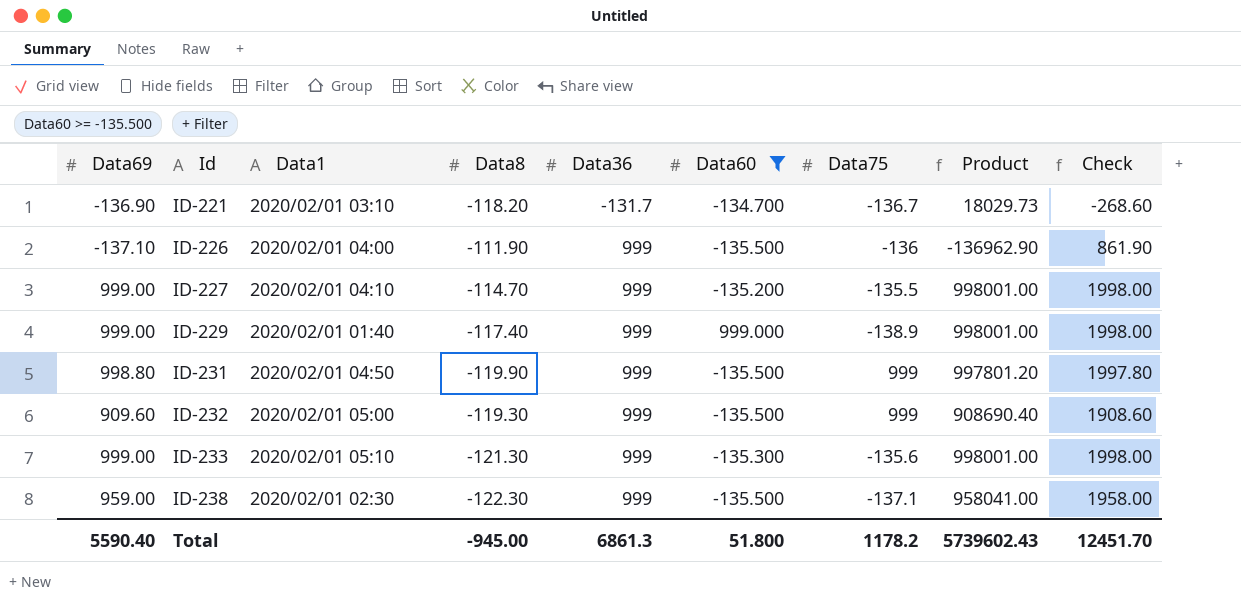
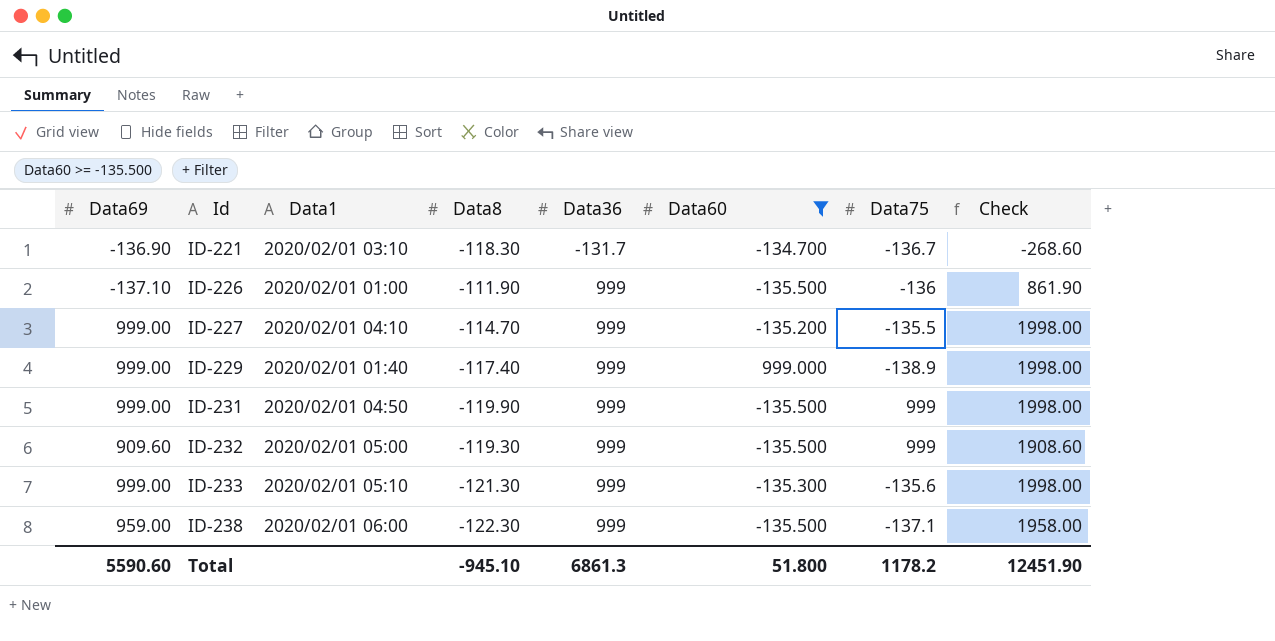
column Product | formula: [Data69] * [Data36] -> none
ID-221 | Data8: -118.20 -> -118.30
ID-226 | Data1: 2020/02/01 04:00 -> 2020/02/01 01:00
ID-231 | Data69: 998.80 -> 999.00
ID-231 | Check: 1997.80 -> 1998.00
ID-238 | Data1: 2020/02/01 02:30 -> 2020/02/01 06:00
Total | Data69: 5590.40 -> 5590.60
Total | Data8: -945.00 -> -945.10
Total | Check: 12451.70 -> 12451.90

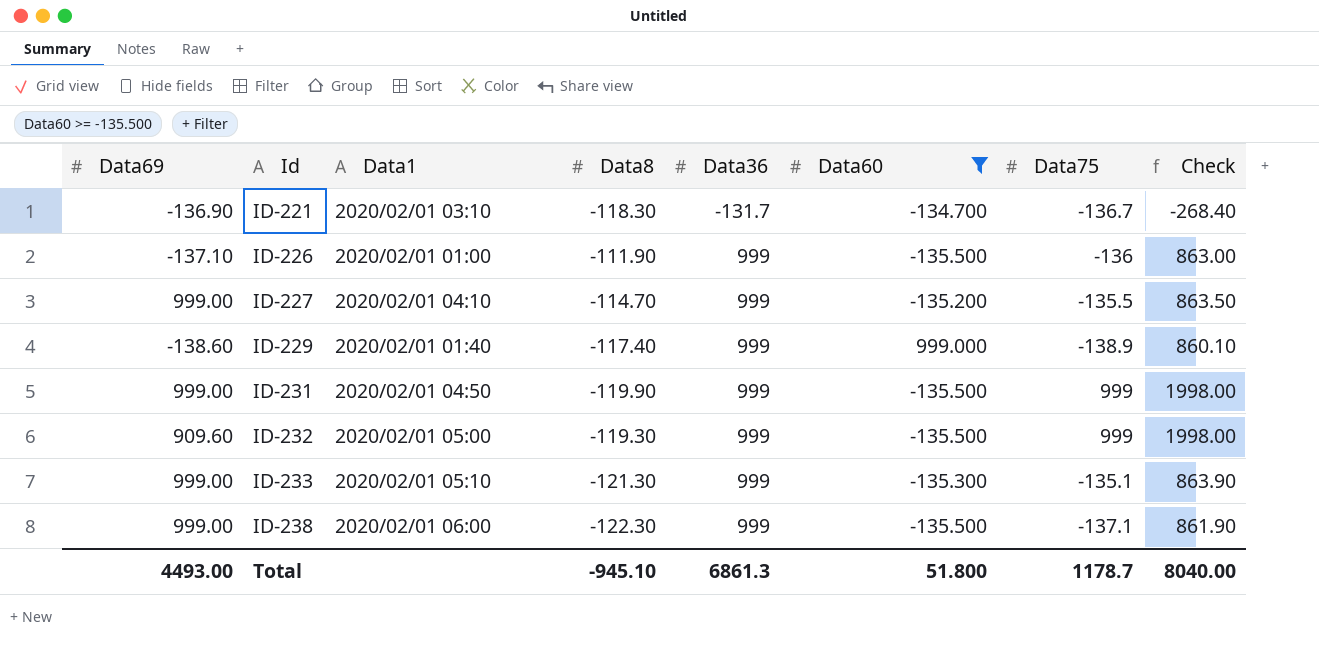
column Check | formula: [Data69] + [Data36] -> [Data36] + [Data75]
ID-229 | Data69: 999.00 -> -138.60
ID-233 | Data75: -135.6 -> -135.1
ID-238 | Data69: 959.00 -> 999.00
Total | Data69: 5590.60 -> 4493.00
Total | Data75: 1178.2 -> 1178.7
Total | Check: 12451.90 -> 8040.00

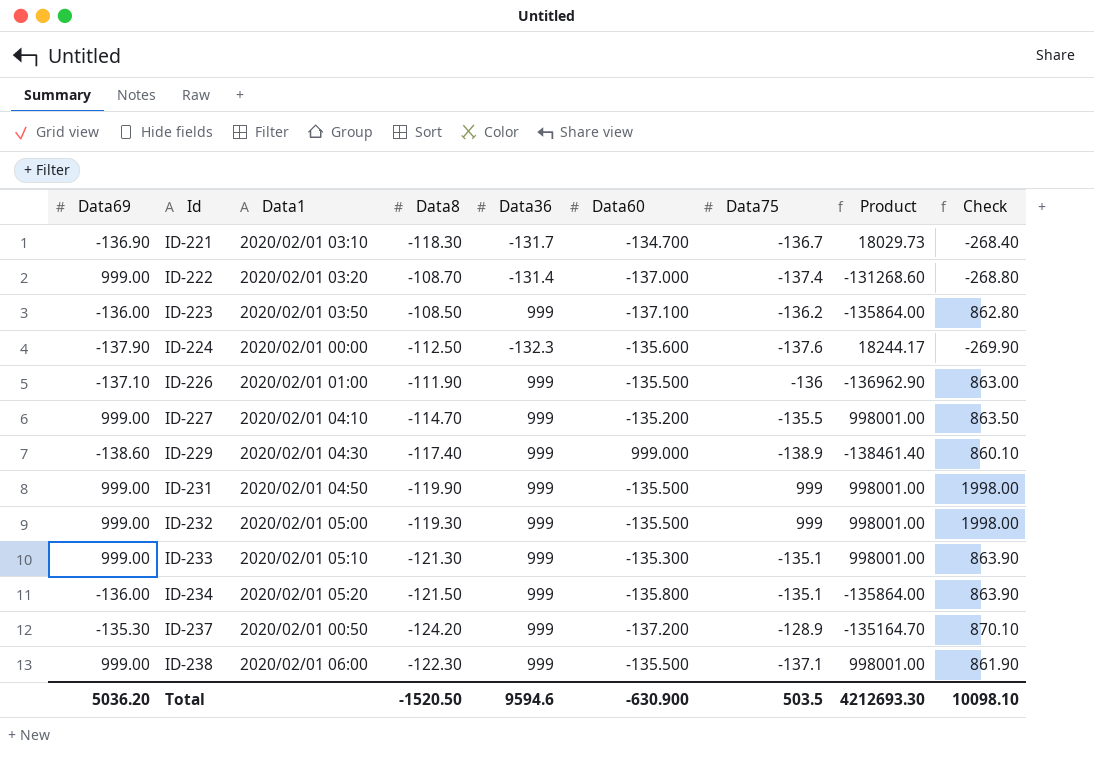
filter: Data60 >= -135.500 -> none
column Product | formula: none -> [Data69] * [Data36]
ID-229 | Data1: 2020/02/01 01:40 -> 2020/02/01 04:30
ID-232 | Data69: 909.60 -> 999.00
Total | Data69: 4493.00 -> 5036.20
Total | Data8: -945.10 -> -1520.50
Total | Data36: 6861.3 -> 9594.6
Total | Data60: 51.800 -> -630.900
Total | Data75: 1178.7 -> 503.5
Total | Check: 8040.00 -> 10098.10

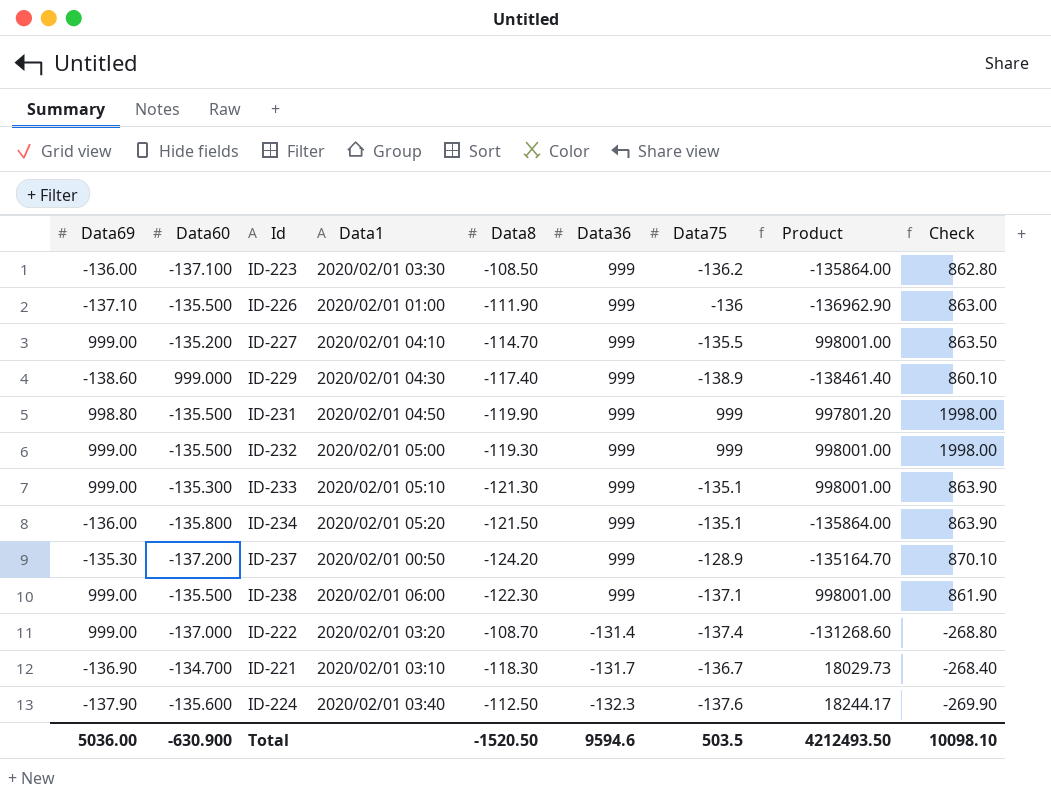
row order: Id ascending -> Data36 descending
column Data60 | position: 6 -> 2
ID-223 | Data1: 2020/02/01 03:50 -> 2020/02/01 03:30
ID-231 | Data69: 999.00 -> 998.80
ID-231 | Product: 998001.00 -> 997801.20
ID-224 | Data1: 2020/02/01 00:00 -> 2020/02/01 03:40
Total | Data69: 5036.20 -> 5036.00
Total | Product: 4212693.30 -> 4212493.50

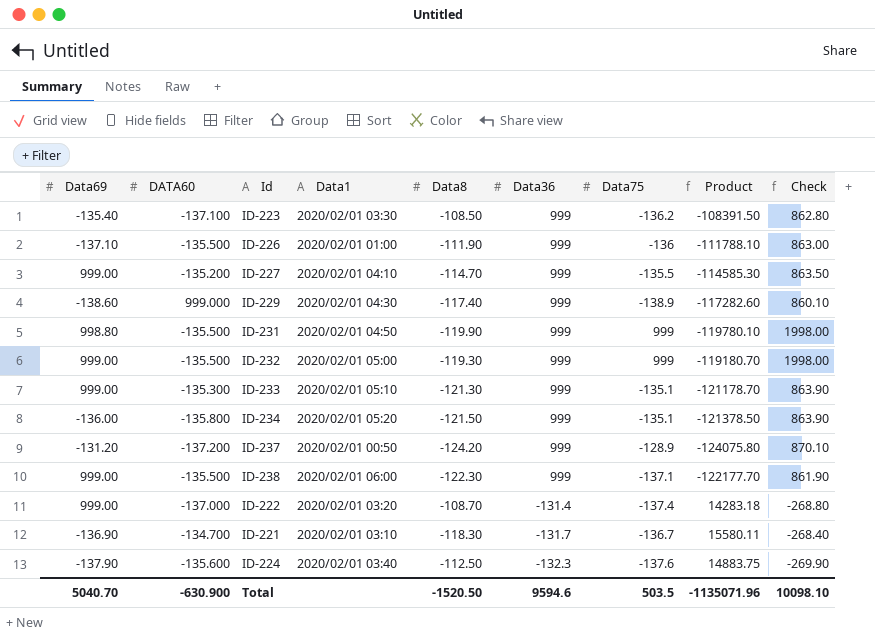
column name: Data60 -> DATA60
column Product | formula: [Data69] * [Data36] -> [Data8] * [Data36]
ID-223 | Data69: -136.00 -> -135.40
ID-237 | Data69: -135.30 -> -131.20
Total | Data69: 5036.00 -> 5040.70
Total | Product: 4212493.50 -> -1135071.96

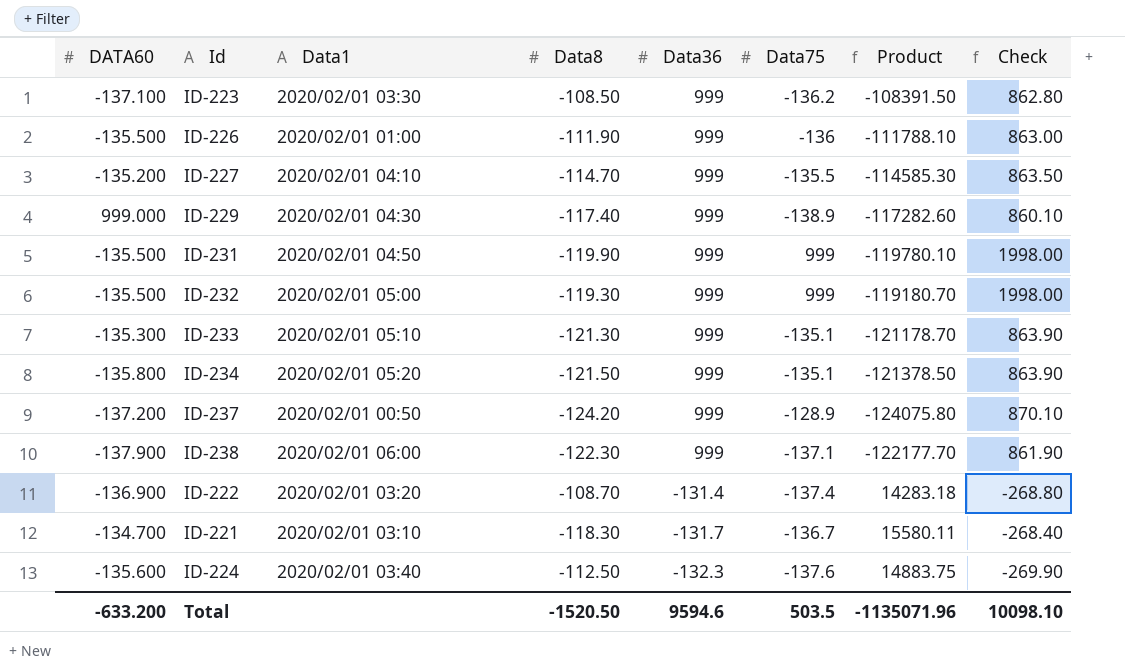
column Data69 | position: 1 -> none
ID-238 | DATA60: -135.500 -> -137.900
ID-222 | DATA60: -137.000 -> -136.900
Total | DATA60: -630.900 -> -633.200

